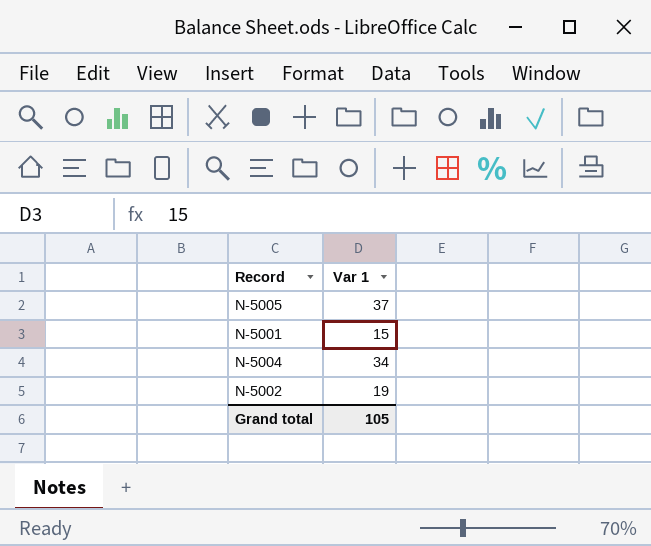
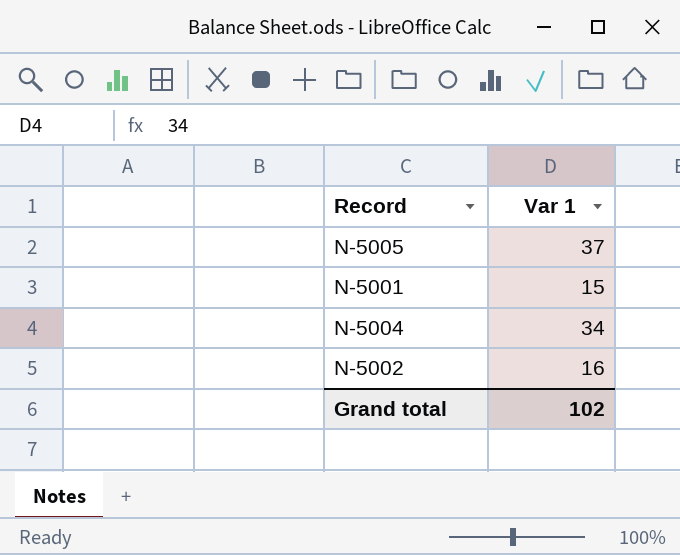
N-5002 | Var 1: 19 -> 16
Grand total | Var 1: 105 -> 102

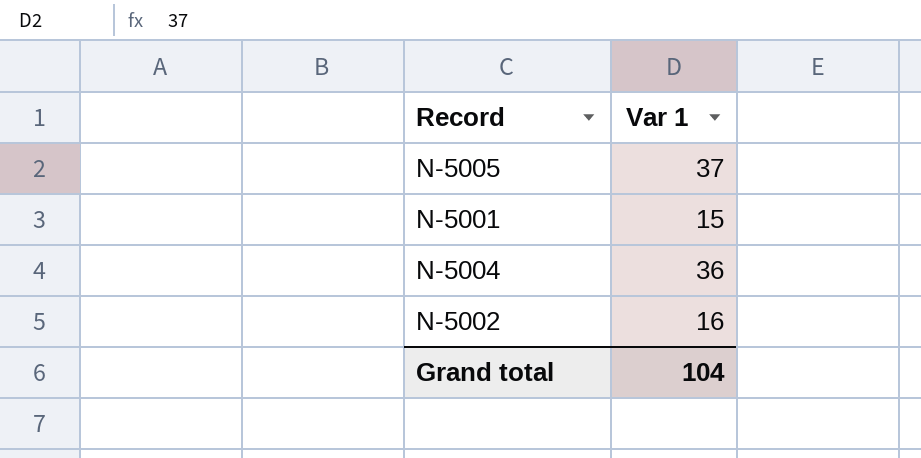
N-5004 | Var 1: 34 -> 36
Grand total | Var 1: 102 -> 104

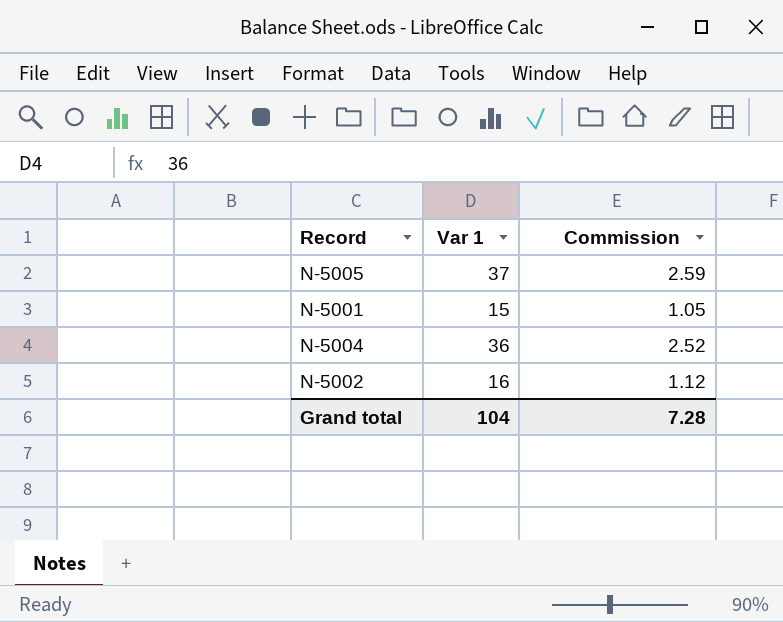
column Commission | formula: none -> [Var 1] * 0.07

